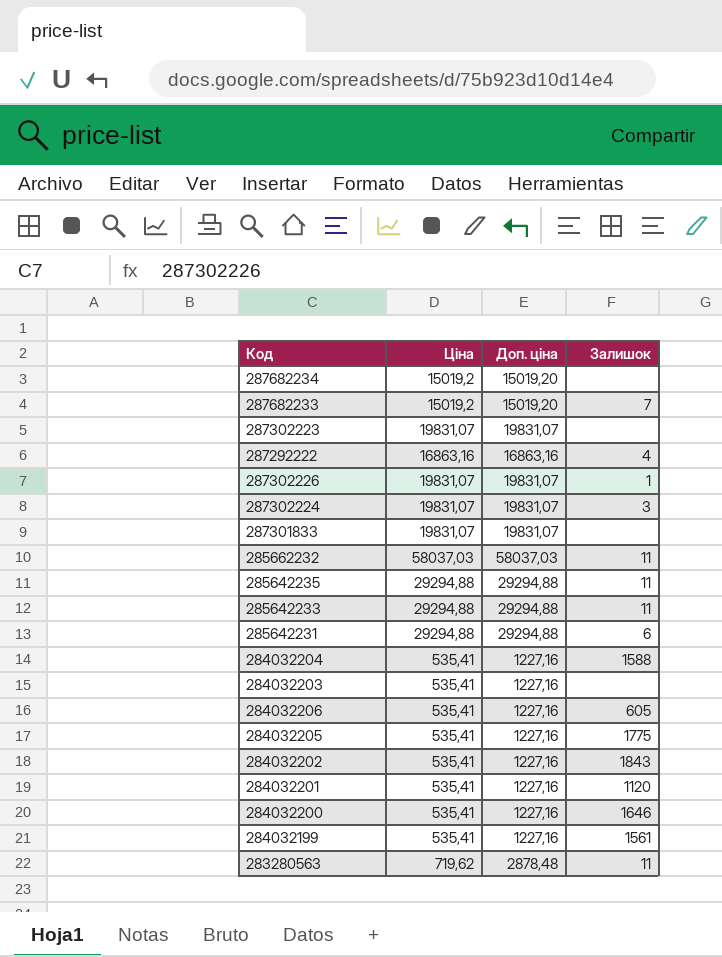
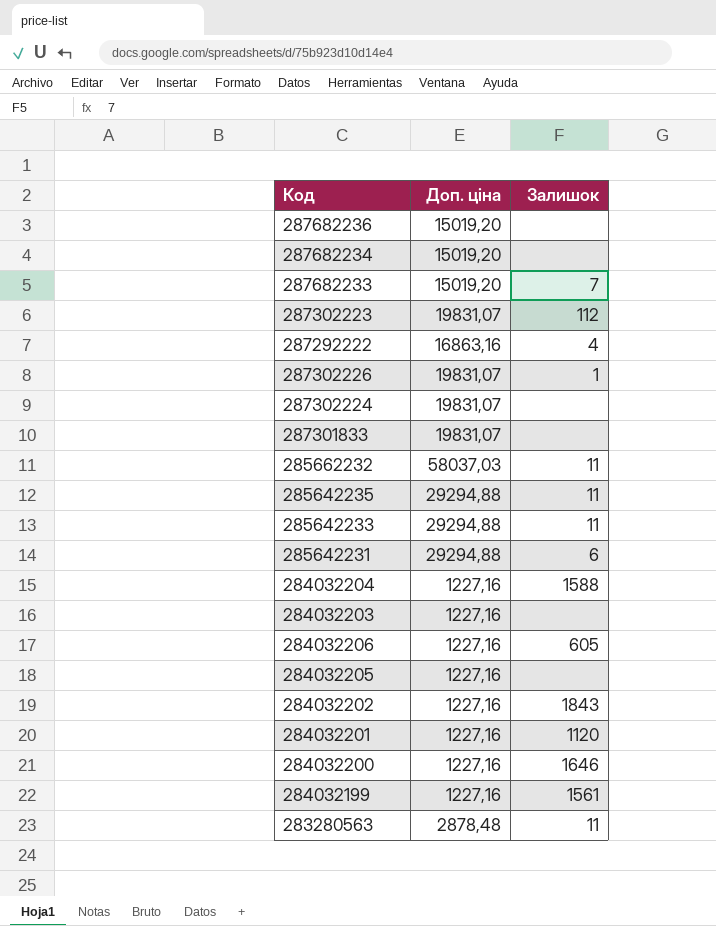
column Ціна | position: 2 -> none
row 287682236: none -> 15019,20 | none
287302223 | Залишок: none -> 112
287302224 | Залишок: 3 -> none
284032205 | Залишок: 1775 -> none

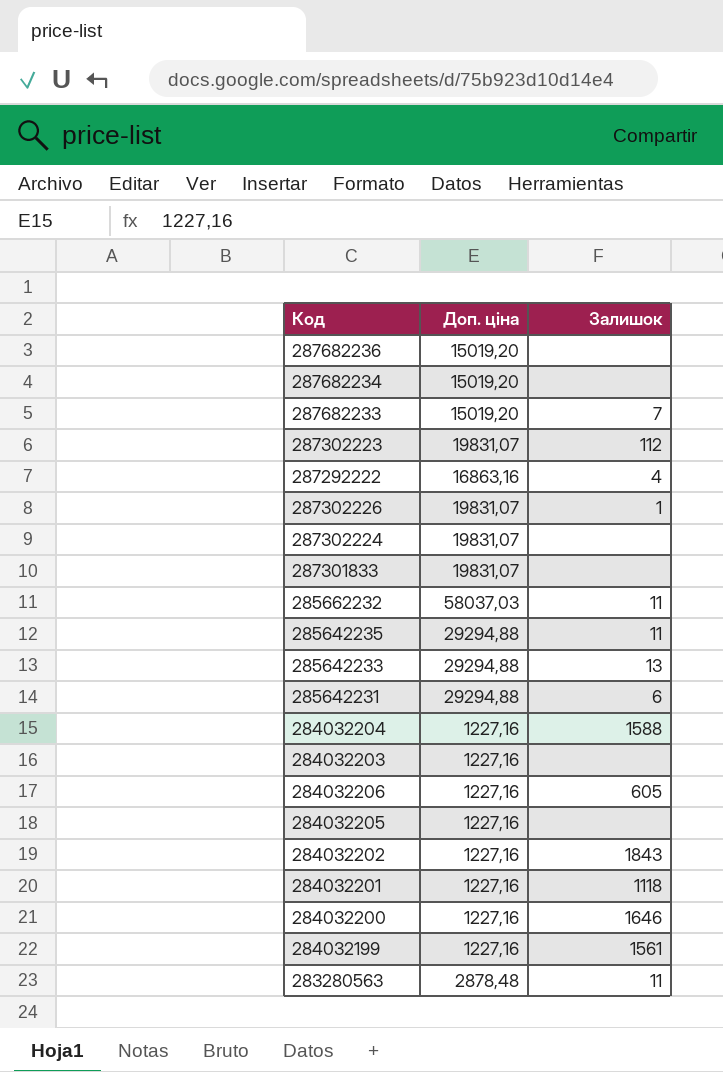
285642233 | Залишок: 11 -> 13
284032201 | Залишок: 1120 -> 1118

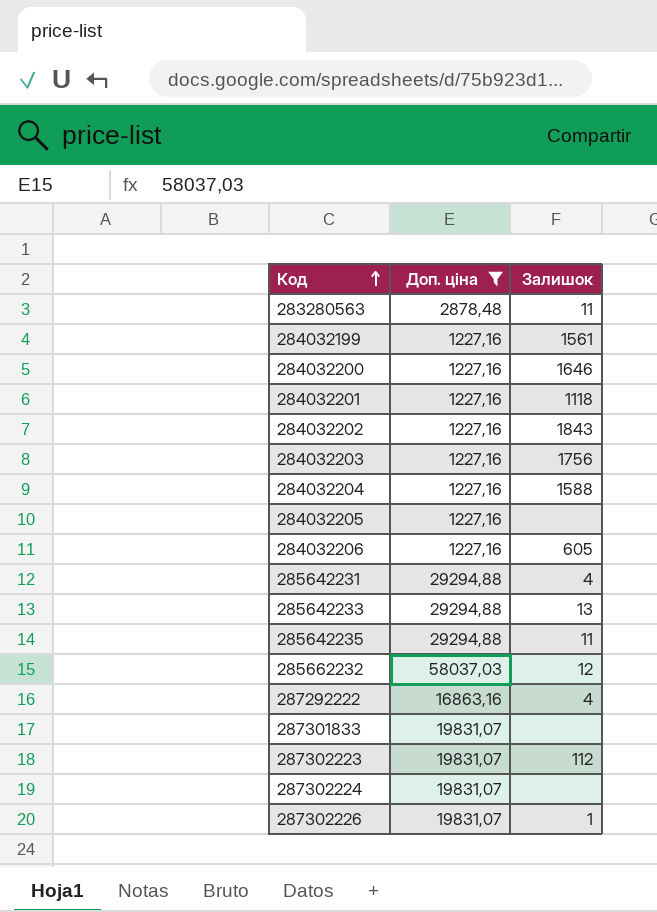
filter: none -> Доп. ціна != 15019,20
row order: none -> Код ascending
284032203 | Залишок: none -> 1756
285642231 | Залишок: 6 -> 4
285662232 | Залишок: 11 -> 12

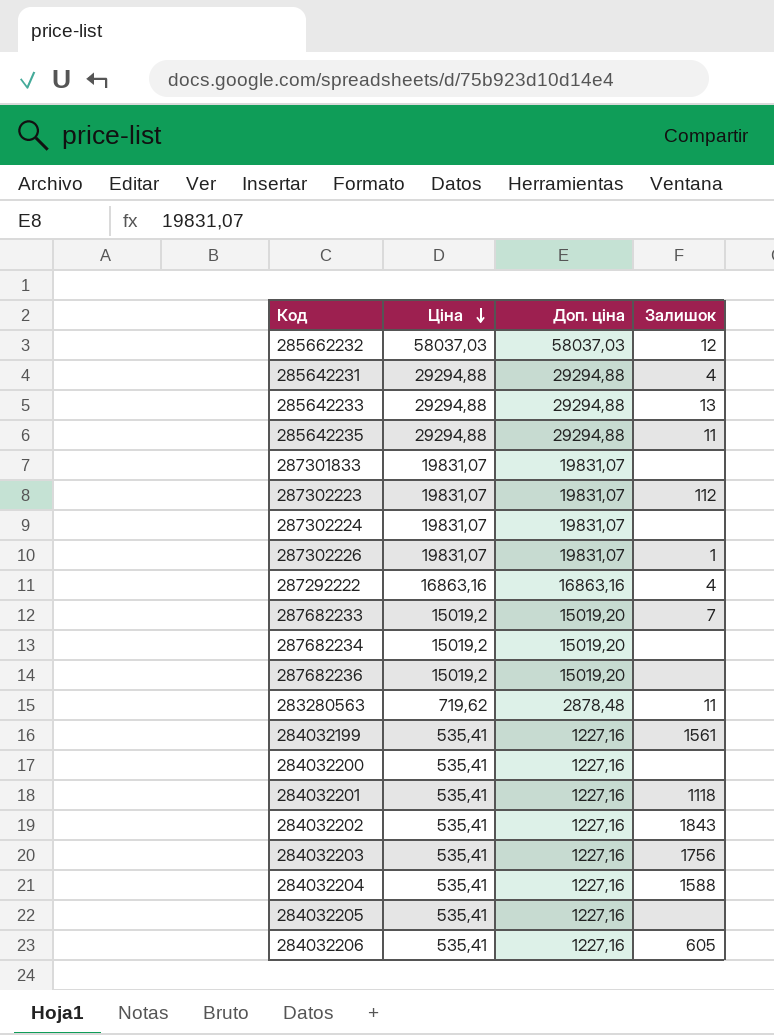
filter: Доп. ціна != 15019,20 -> none
row order: Код ascending -> Ціна descending
column Ціна | position: none -> 2
284032200 | Залишок: 1646 -> none

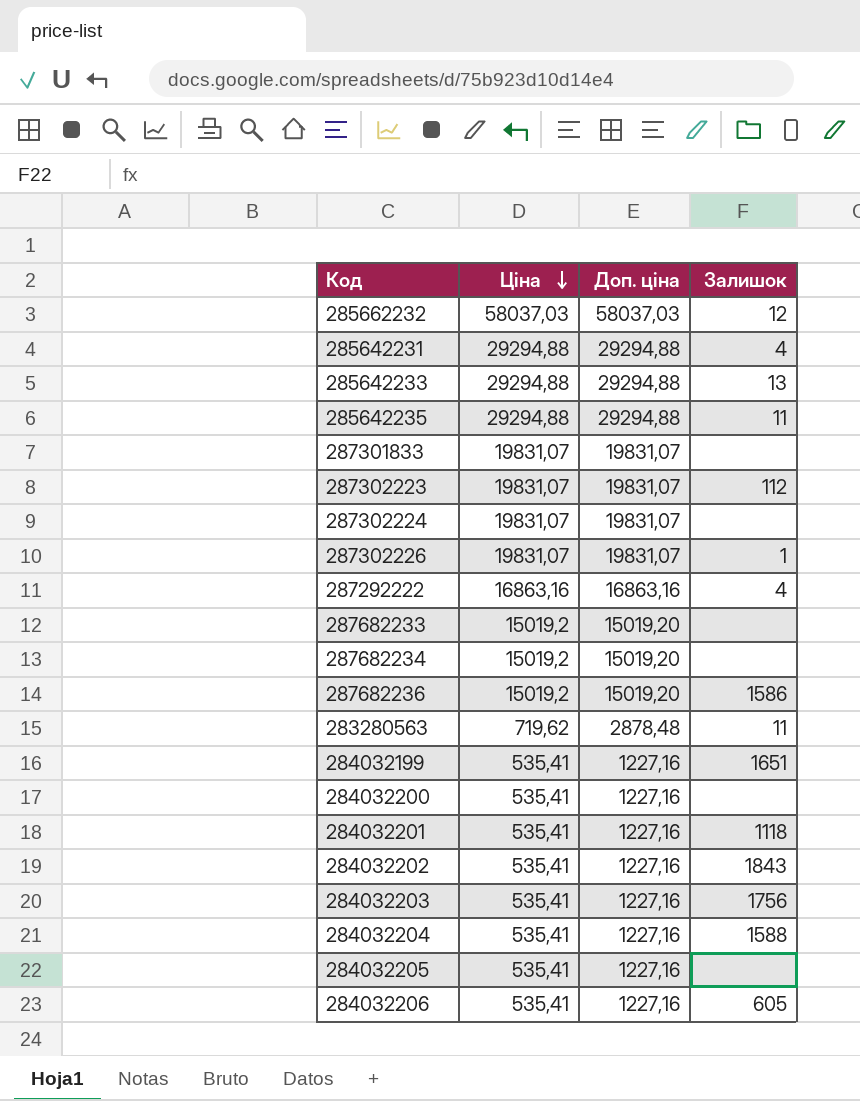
287682233 | Залишок: 7 -> none
287682236 | Залишок: none -> 1586
284032199 | Залишок: 1561 -> 1651

